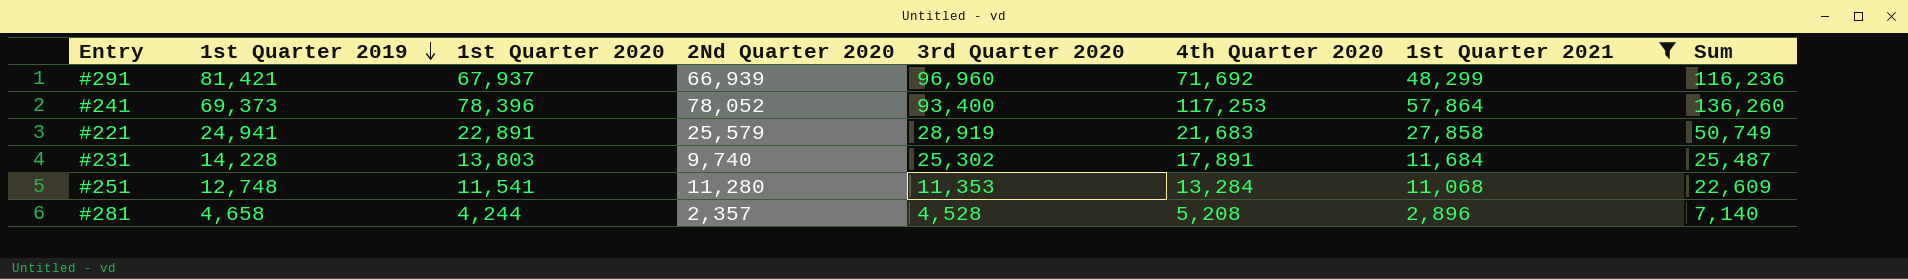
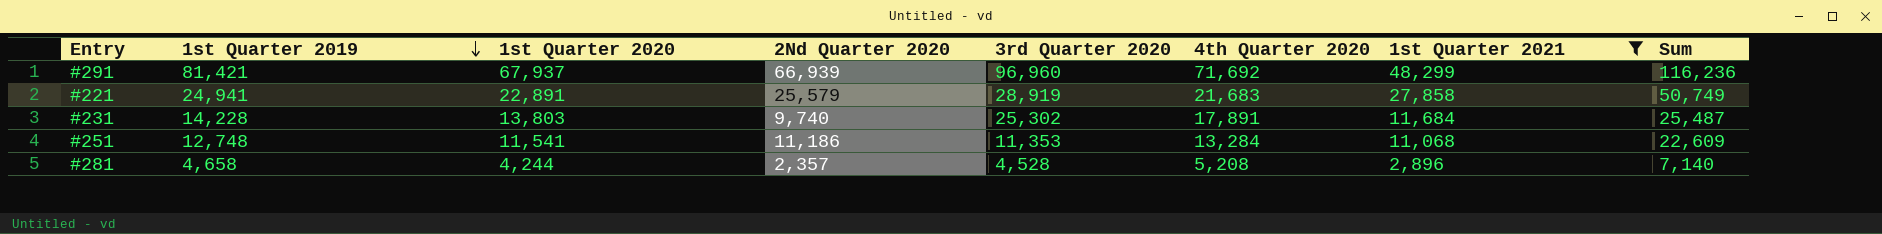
row #241: 69,373 | 78,396 | 78,052 | 93,400 | 117,253 | 57,864 | 136,260 -> none
#251 | 2Nd Quarter 2020: 11,280 -> 11,186

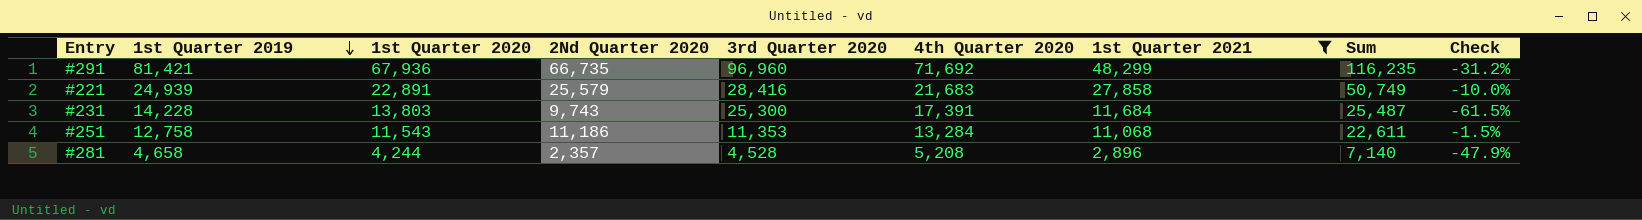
column Check | formula: none -> ([2Nd Quarter 2020] - [3rd Quarter 2020]) / [3rd Quarter 2020]
#291 | 1st Quarter 2020: 67,937 -> 67,936
#291 | 2Nd Quarter 2020: 66,939 -> 66,735
#291 | Sum: 116,236 -> 116,235
#221 | 1st Quarter 2019: 24,941 -> 24,939
#221 | 3rd Quarter 2020: 28,919 -> 28,416
#231 | 2Nd Quarter 2020: 9,740 -> 9,743
#231 | 3rd Quarter 2020: 25,302 -> 25,300
#231 | 4th Quarter 2020: 17,891 -> 17,391
#251 | 1st Quarter 2019: 12,748 -> 12,758
#251 | 1st Quarter 2020: 11,541 -> 11,543
#251 | Sum: 22,609 -> 22,611

